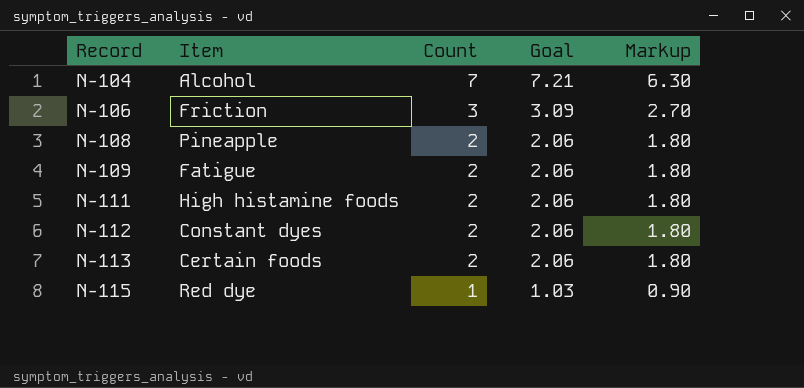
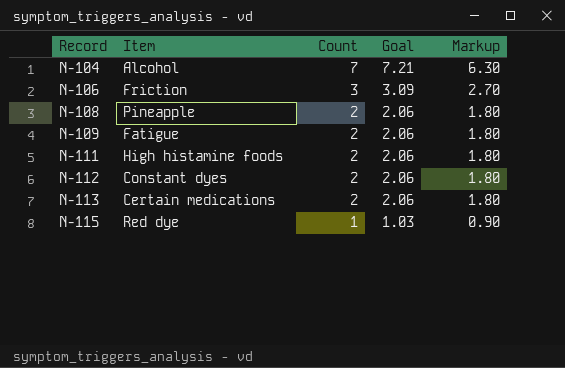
N-113 | Item: Certain foods -> Certain medications

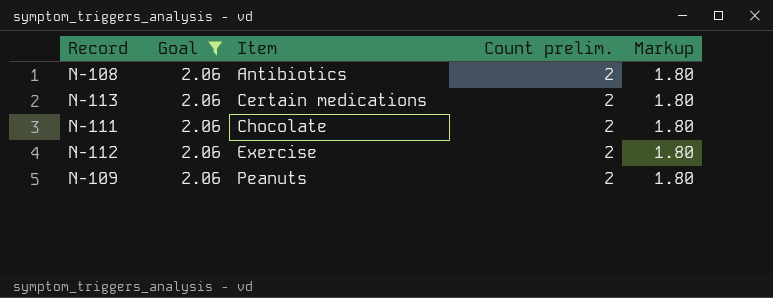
filter: none -> Goal = 2.06
row order: Record ascending -> Item ascending
column Goal | position: 4 -> 2
column name: Count -> Count prelim.
N-108 | Item: Pineapple -> Antibiotics
N-111 | Item: High histamine foods -> Chocolate
N-112 | Item: Constant dyes -> Exercise
N-109 | Item: Fatigue -> Peanuts

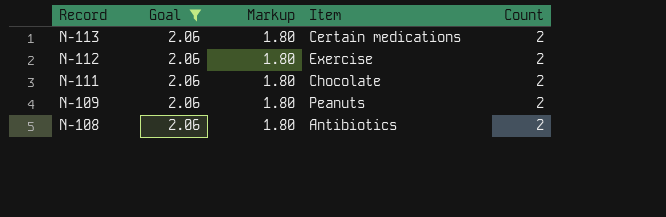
row order: Item ascending -> Record descending
column Markup | position: 5 -> 3
column name: Count prelim. -> Count

